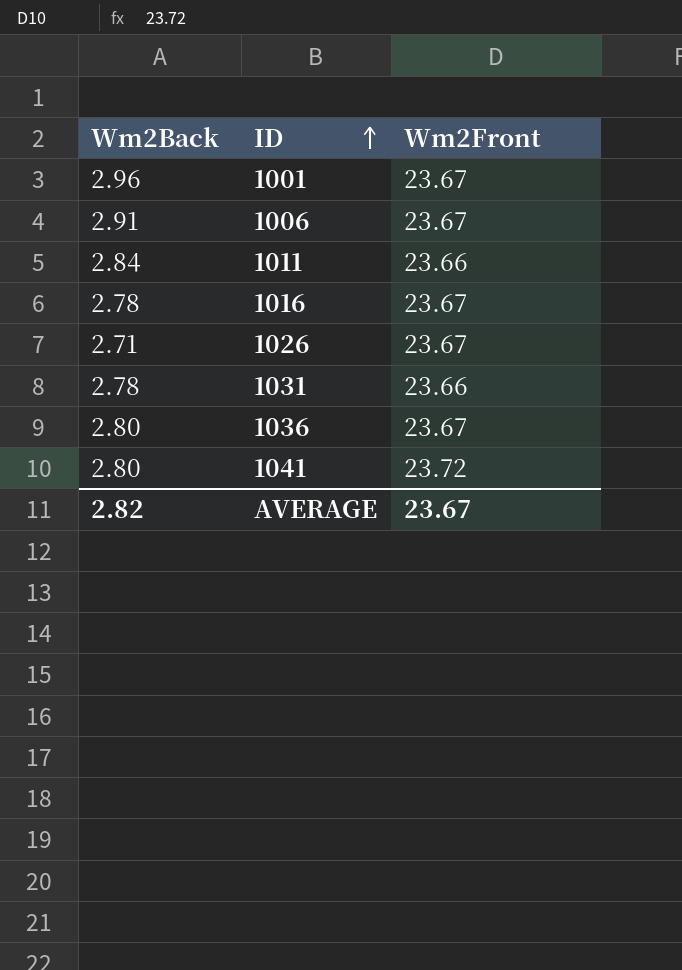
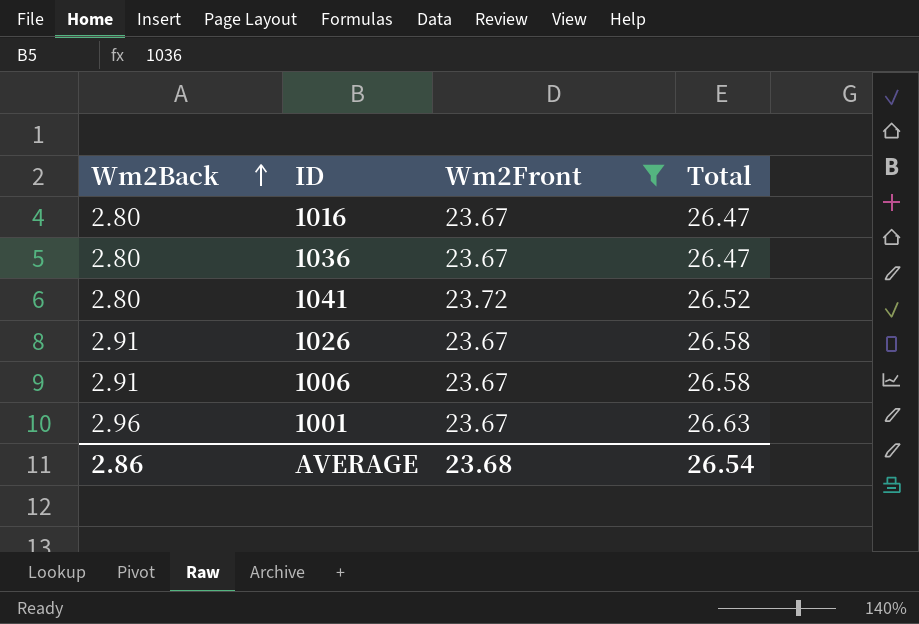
filter: none -> Wm2Front != 23.66
row order: ID ascending -> Wm2Back ascending
column Total | formula: none -> [Wm2Back] + [Wm2Front]
1016 | Wm2Back: 2.78 -> 2.80
1026 | Wm2Back: 2.71 -> 2.91
AVERAGE | Wm2Back: 2.82 -> 2.86
AVERAGE | Wm2Front: 23.67 -> 23.68

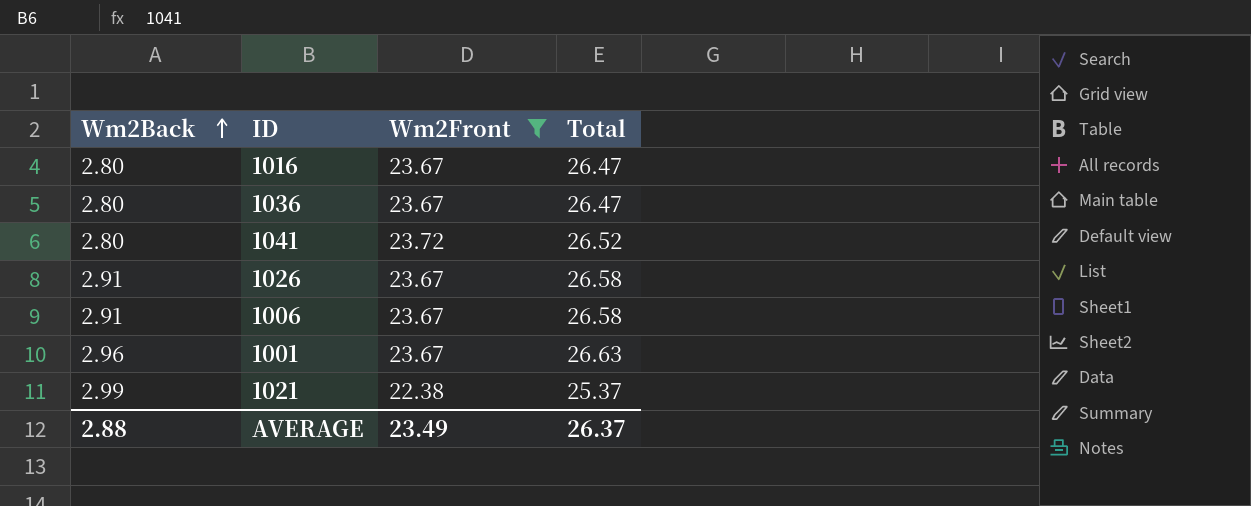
row 1021: none -> 2.99 | 22.38 | 25.37
AVERAGE | Wm2Back: 2.86 -> 2.88
AVERAGE | Wm2Front: 23.68 -> 23.49
AVERAGE | Total: 26.54 -> 26.37

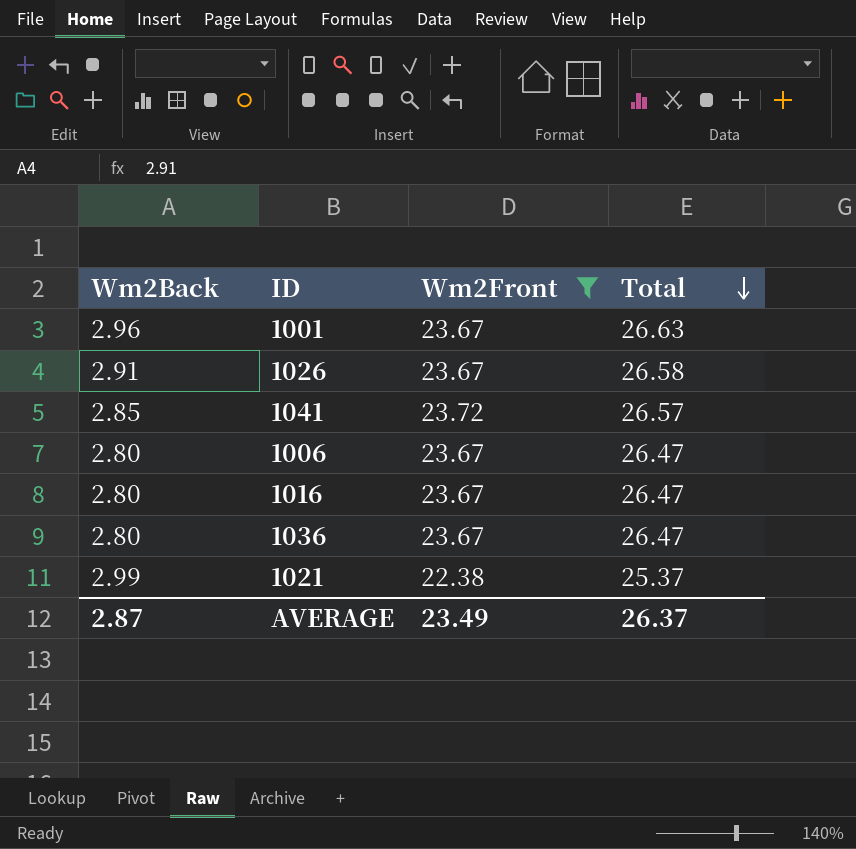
row order: Wm2Back ascending -> Total descending
1041 | Wm2Back: 2.80 -> 2.85
1041 | Total: 26.52 -> 26.57
1006 | Wm2Back: 2.91 -> 2.80
1006 | Total: 26.58 -> 26.47
AVERAGE | Wm2Back: 2.88 -> 2.87

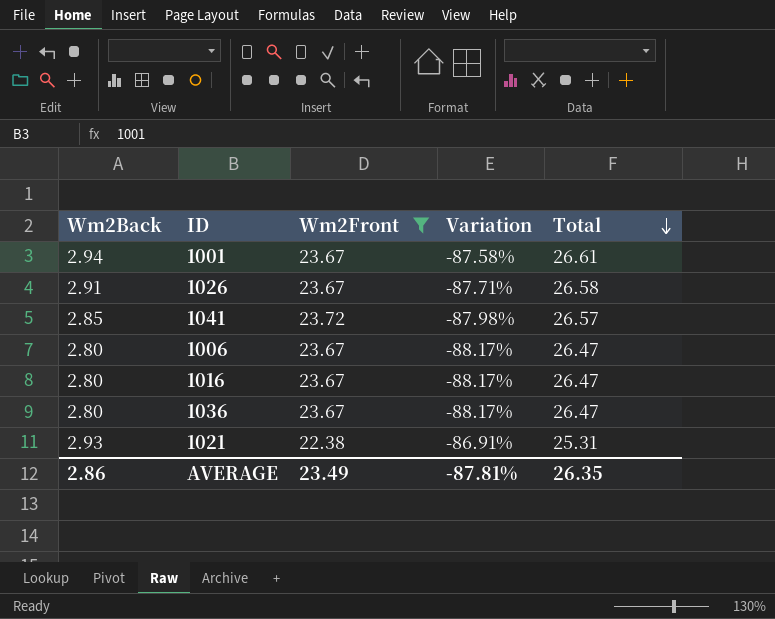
column Variation | formula: none -> ([Wm2Back] - [Wm2Front]) / [Wm2Front]
1001 | Wm2Back: 2.96 -> 2.94
1001 | Total: 26.63 -> 26.61
1021 | Wm2Back: 2.99 -> 2.93
1021 | Total: 25.37 -> 25.31
AVERAGE | Wm2Back: 2.87 -> 2.86
AVERAGE | Total: 26.37 -> 26.35

